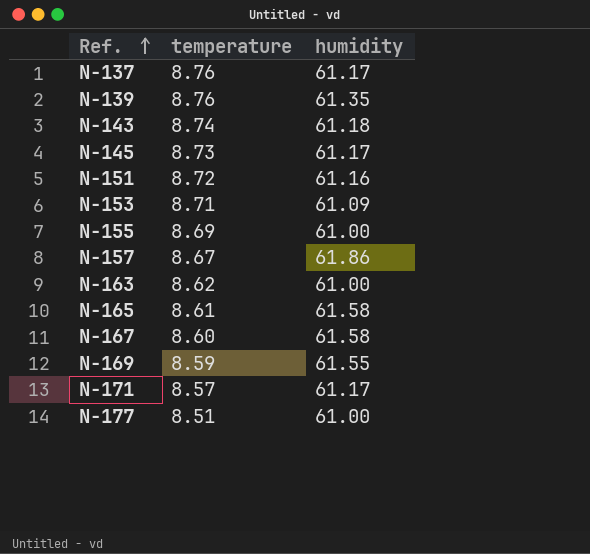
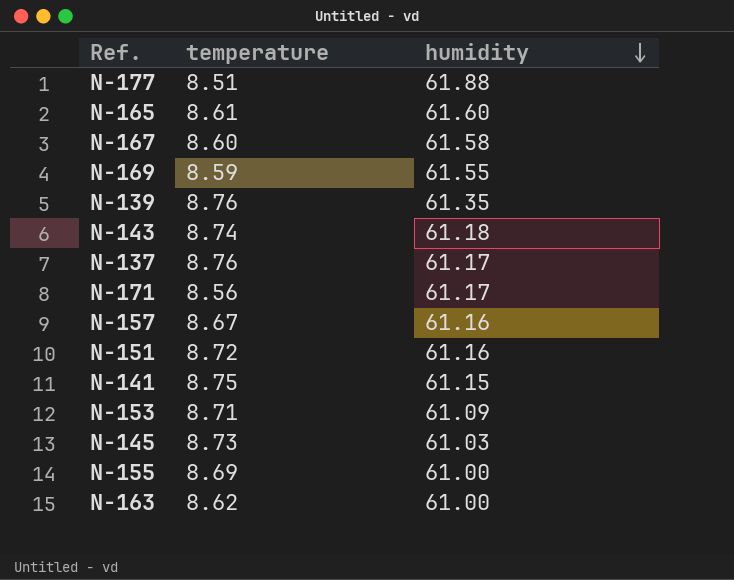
row order: Ref. ascending -> humidity descending
N-177 | humidity: 61.00 -> 61.88
N-165 | humidity: 61.58 -> 61.60
N-171 | temperature: 8.57 -> 8.56
N-157 | humidity: 61.86 -> 61.16
row N-141: none -> 8.75 | 61.15
N-145 | humidity: 61.17 -> 61.03

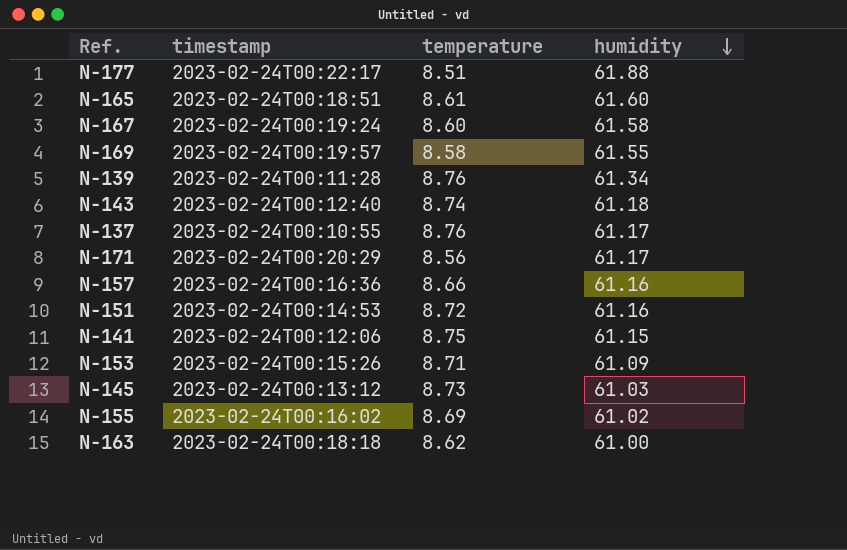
column timestamp | position: none -> 2
N-169 | temperature: 8.59 -> 8.58
N-139 | humidity: 61.35 -> 61.34
N-157 | temperature: 8.67 -> 8.66
N-155 | humidity: 61.00 -> 61.02

